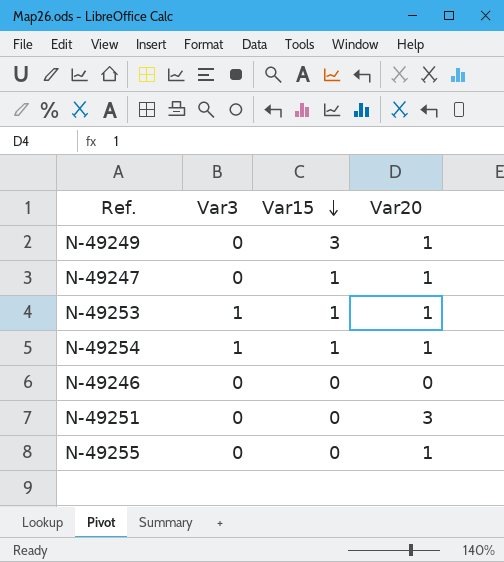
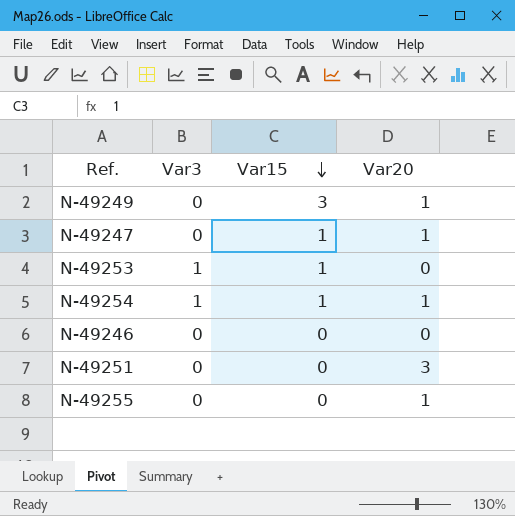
N-49253 | Var20: 1 -> 0

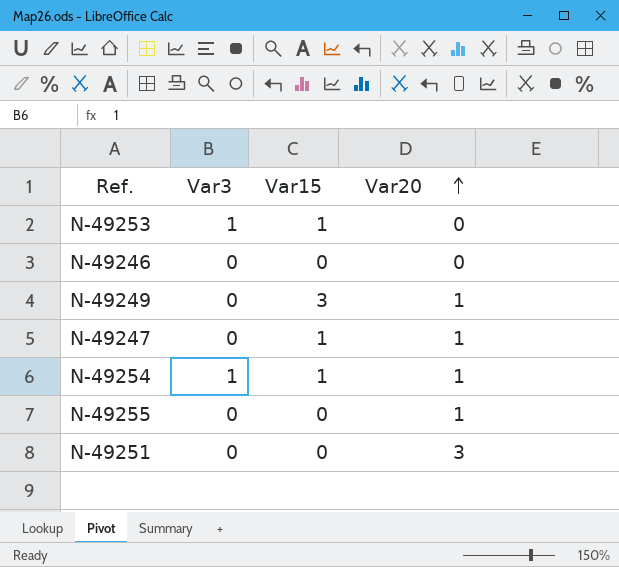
row order: Var15 descending -> Var20 ascending

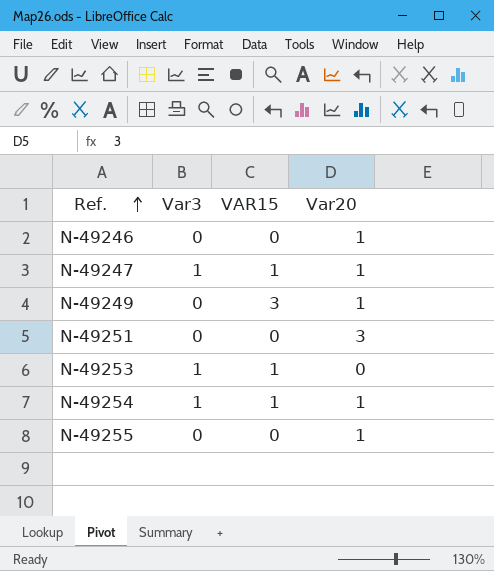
row order: Var20 ascending -> Ref. ascending
column name: Var15 -> VAR15
N-49246 | Var20: 0 -> 1
N-49247 | Var3: 0 -> 1

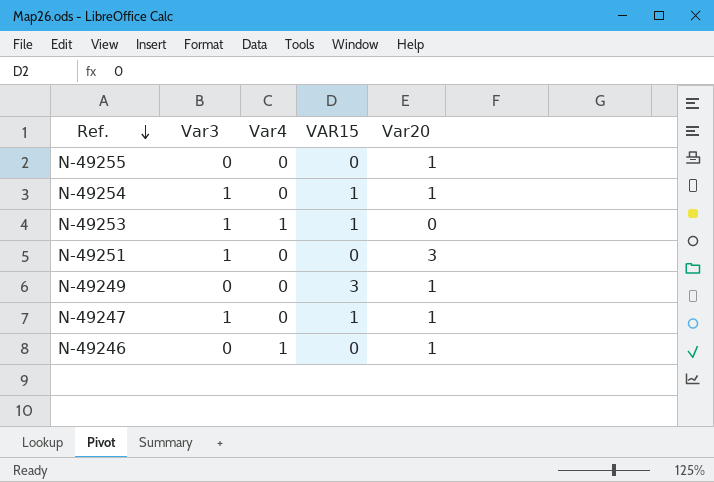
row order: Ref. ascending -> Ref. descending
column Var4 | position: none -> 3
N-49251 | Var3: 0 -> 1

